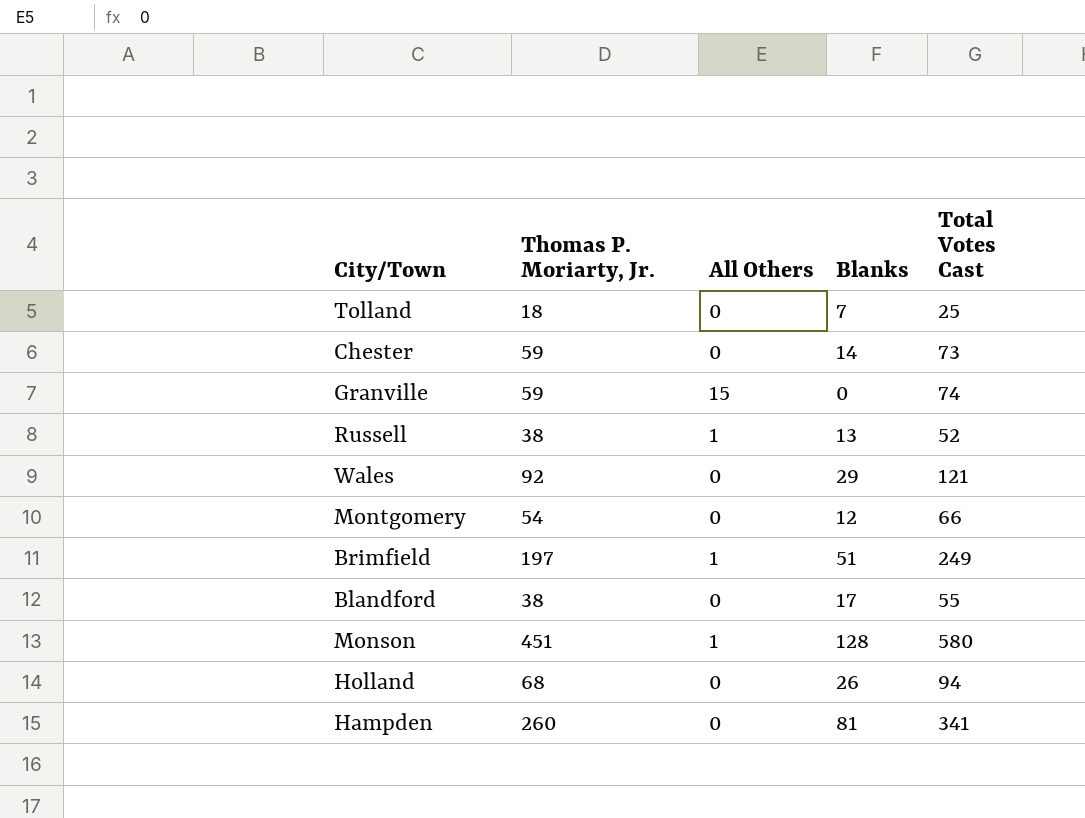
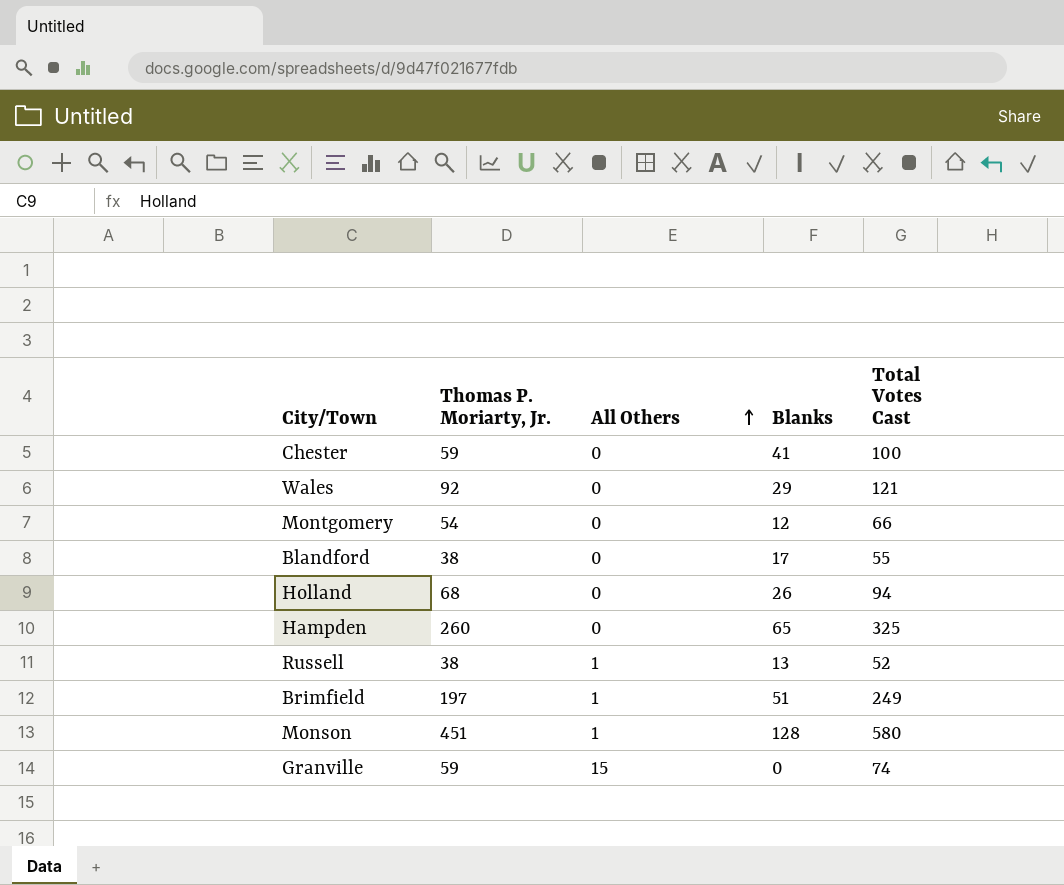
row order: none -> All Others ascending
row Tolland: 18 | 0 | 7 | 25 -> none
Chester | Blanks: 14 -> 41
Chester | Total Votes Cast: 73 -> 100
Hampden | Blanks: 81 -> 65
Hampden | Total Votes Cast: 341 -> 325

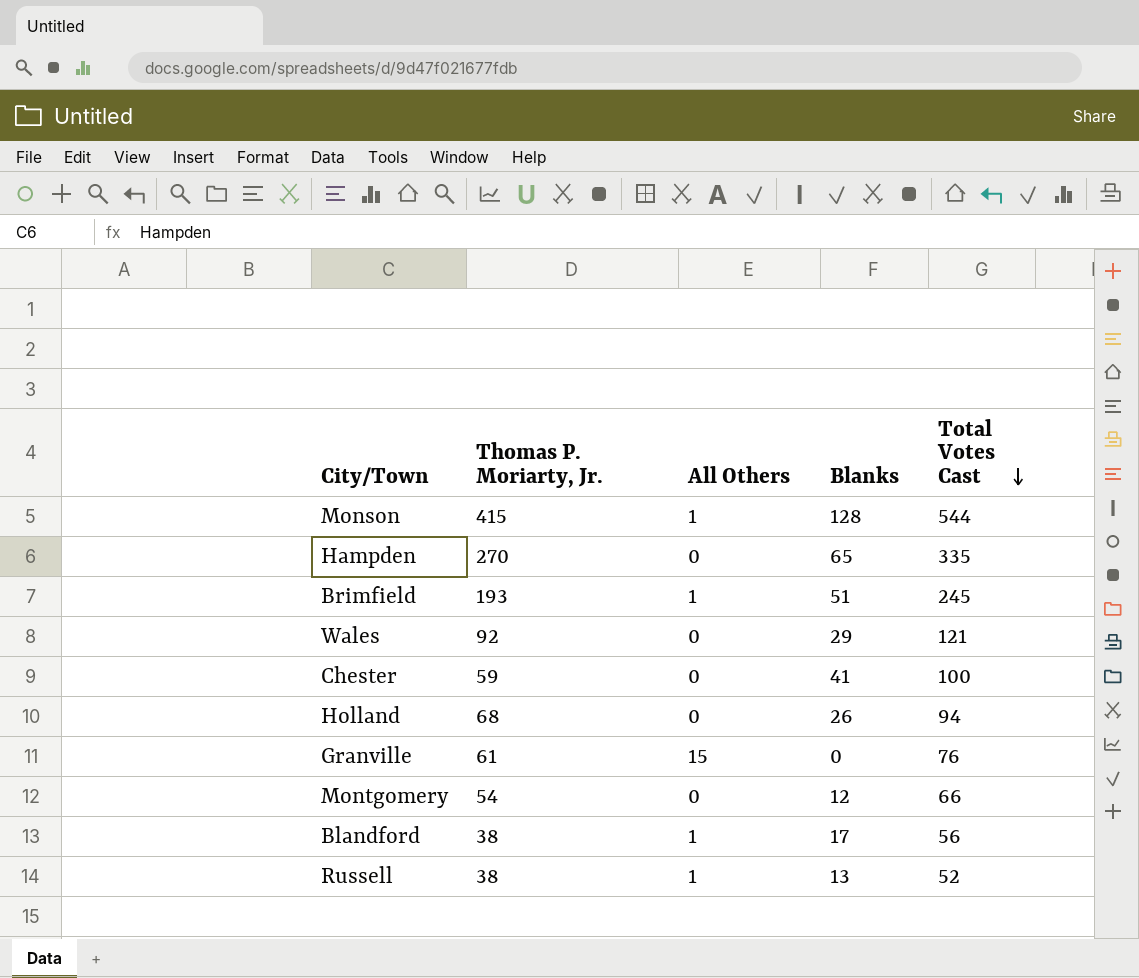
row order: All Others ascending -> Total Votes Cast descending
Monson | Thomas P. Moriarty, Jr.: 451 -> 415
Monson | Total Votes Cast: 580 -> 544
Hampden | Thomas P. Moriarty, Jr.: 260 -> 270
Hampden | Total Votes Cast: 325 -> 335
Brimfield | Thomas P. Moriarty, Jr.: 197 -> 193
Brimfield | Total Votes Cast: 249 -> 245
Granville | Thomas P. Moriarty, Jr.: 59 -> 61
Granville | Total Votes Cast: 74 -> 76
Blandford | All Others: 0 -> 1
Blandford | Total Votes Cast: 55 -> 56

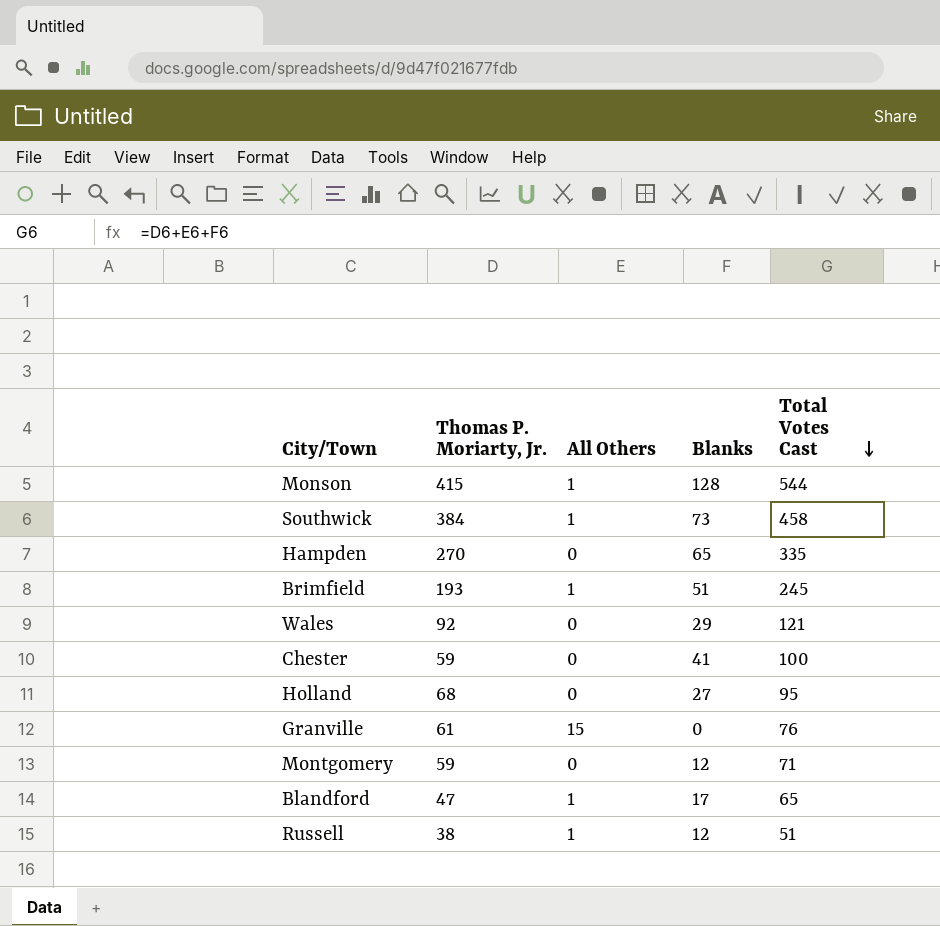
row Southwick: none -> 384 | 1 | 73 | 458
Holland | Blanks: 26 -> 27
Holland | Total Votes Cast: 94 -> 95
Montgomery | Thomas P. Moriarty, Jr.: 54 -> 59
Montgomery | Total Votes Cast: 66 -> 71
Blandford | Thomas P. Moriarty, Jr.: 38 -> 47
Blandford | Total Votes Cast: 56 -> 65
Russell | Blanks: 13 -> 12
Russell | Total Votes Cast: 52 -> 51

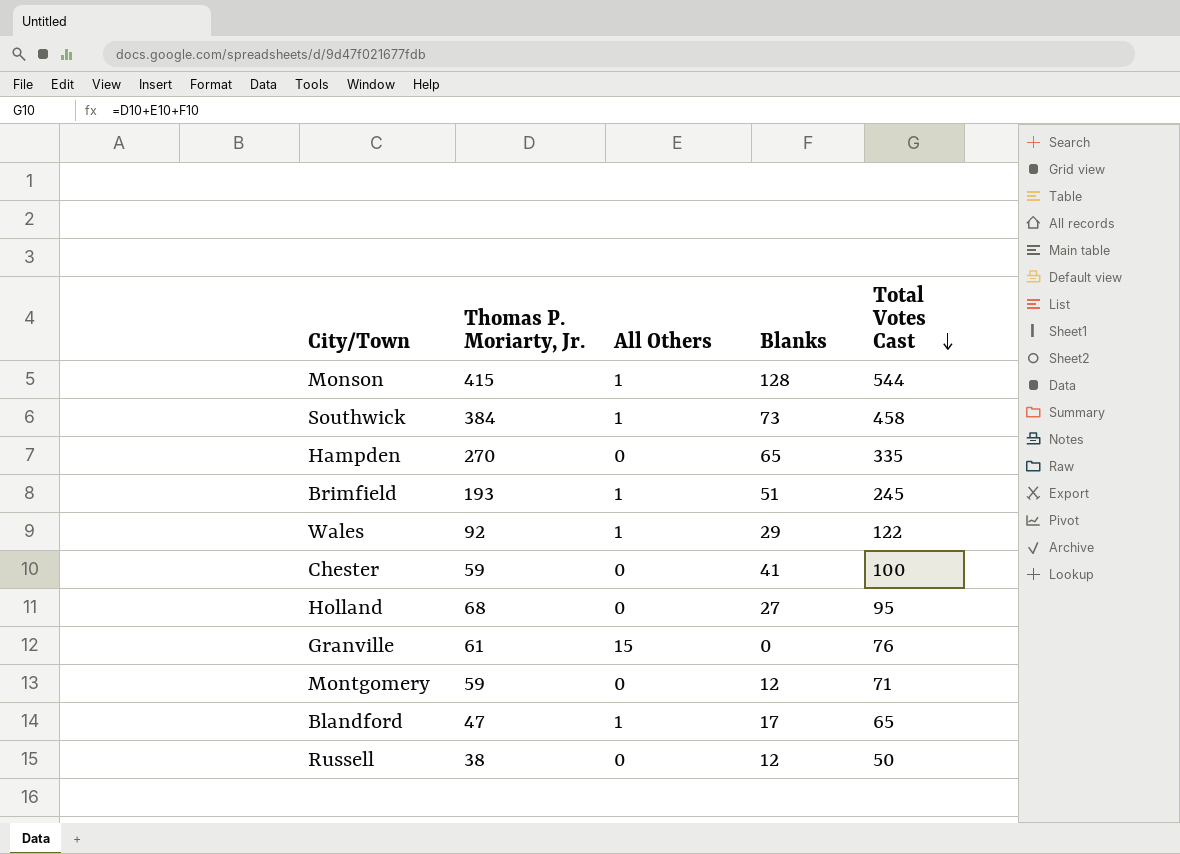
Wales | All Others: 0 -> 1
Wales | Total Votes Cast: 121 -> 122
Russell | All Others: 1 -> 0
Russell | Total Votes Cast: 51 -> 50

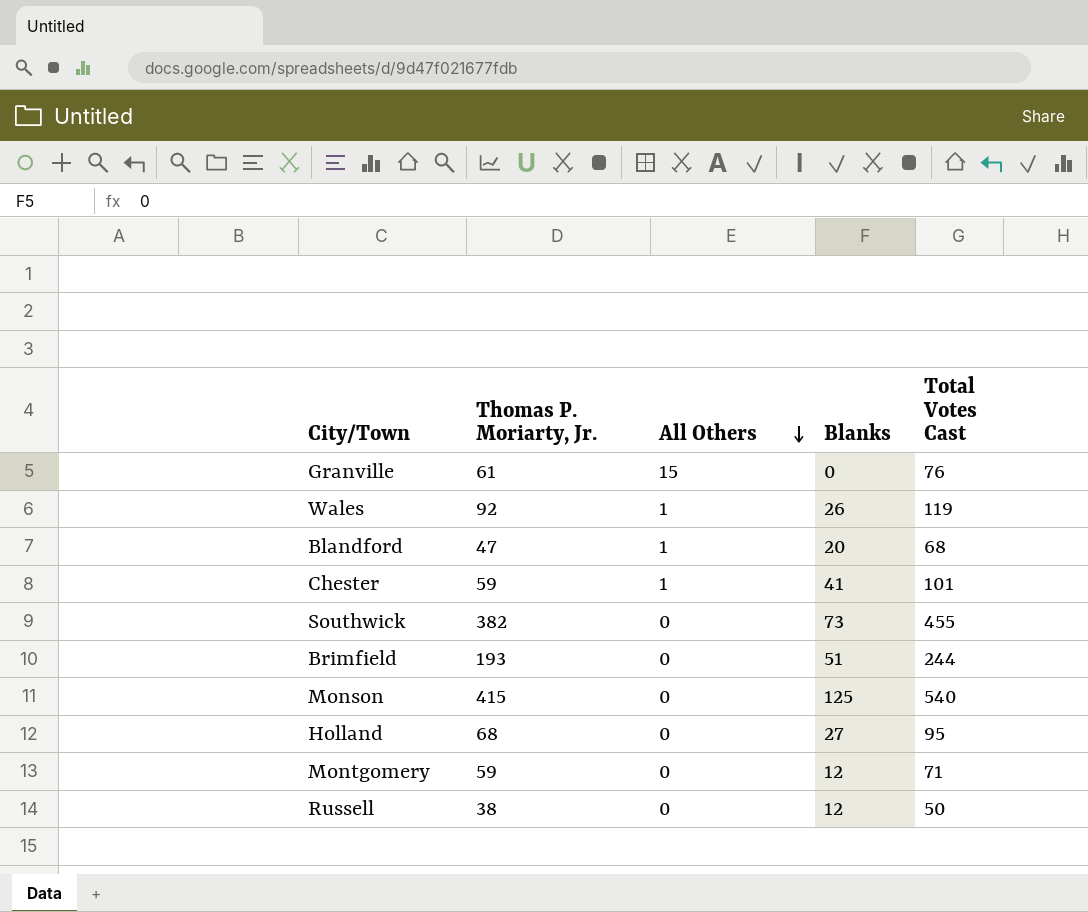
row order: Total Votes Cast descending -> All Others descending
row Hampden: 270 | 0 | 65 | 335 -> none
Wales | Blanks: 29 -> 26
Wales | Total Votes Cast: 122 -> 119
Blandford | Blanks: 17 -> 20
Blandford | Total Votes Cast: 65 -> 68
Chester | All Others: 0 -> 1
Chester | Total Votes Cast: 100 -> 101
Southwick | Thomas P. Moriarty, Jr.: 384 -> 382
Southwick | All Others: 1 -> 0
Southwick | Total Votes Cast: 458 -> 455
Brimfield | All Others: 1 -> 0
Brimfield | Total Votes Cast: 245 -> 244
Monson | All Others: 1 -> 0
Monson | Blanks: 128 -> 125
Monson | Total Votes Cast: 544 -> 540

